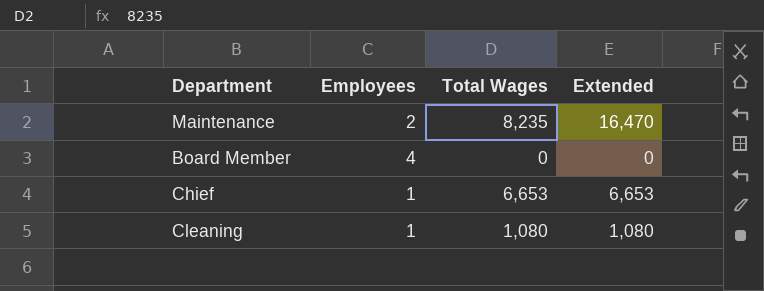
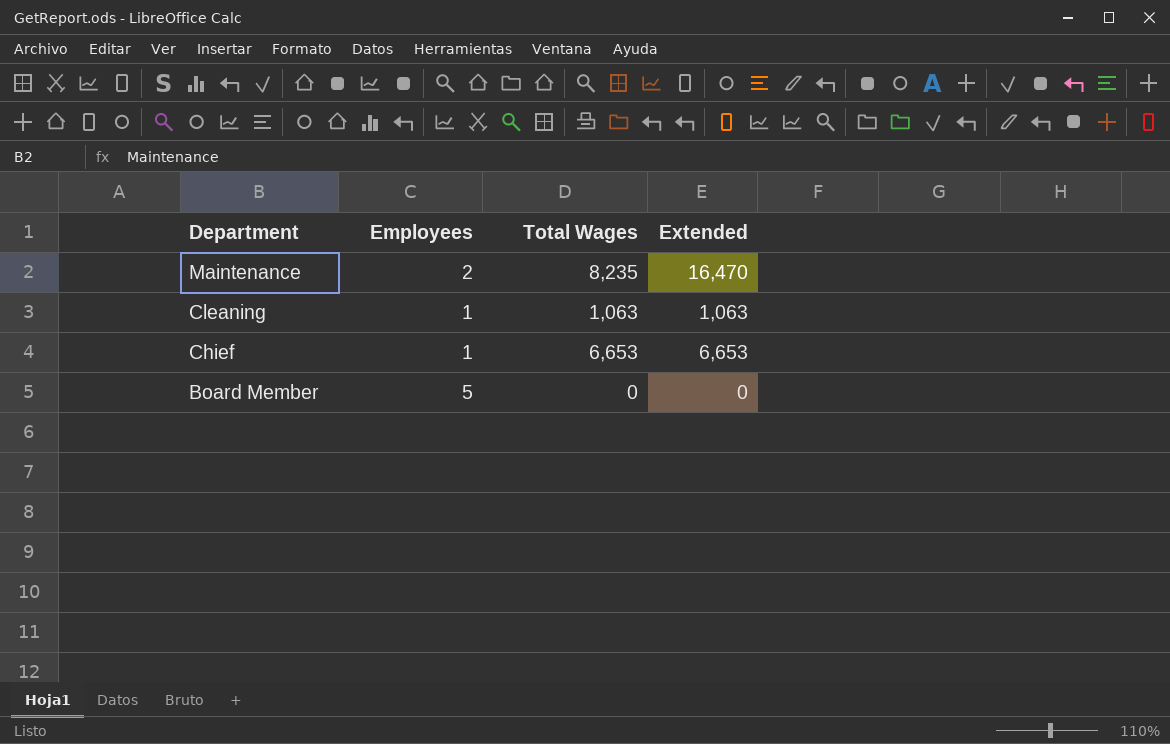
row order: none -> Department descending
Cleaning | Total Wages: 1,080 -> 1,063
Cleaning | Extended: 1,080 -> 1,063
Board Member | Employees: 4 -> 5

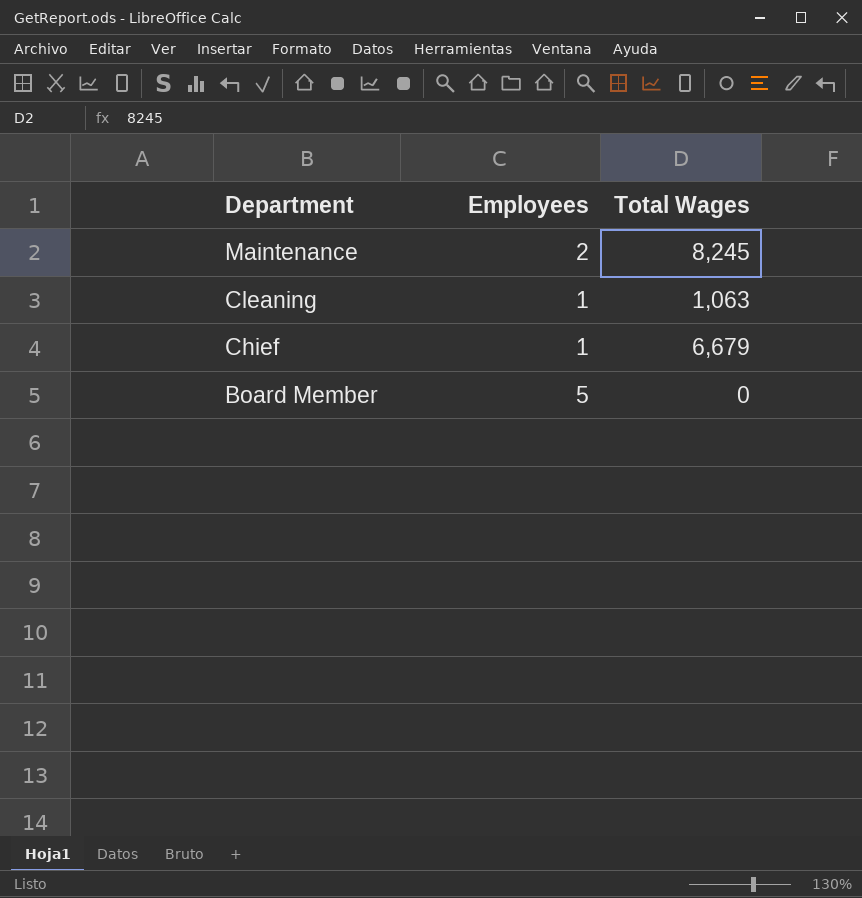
column Extended | formula: [Employees] * [Total Wages] -> none
Maintenance | Total Wages: 8,235 -> 8,245
Chief | Total Wages: 6,653 -> 6,679

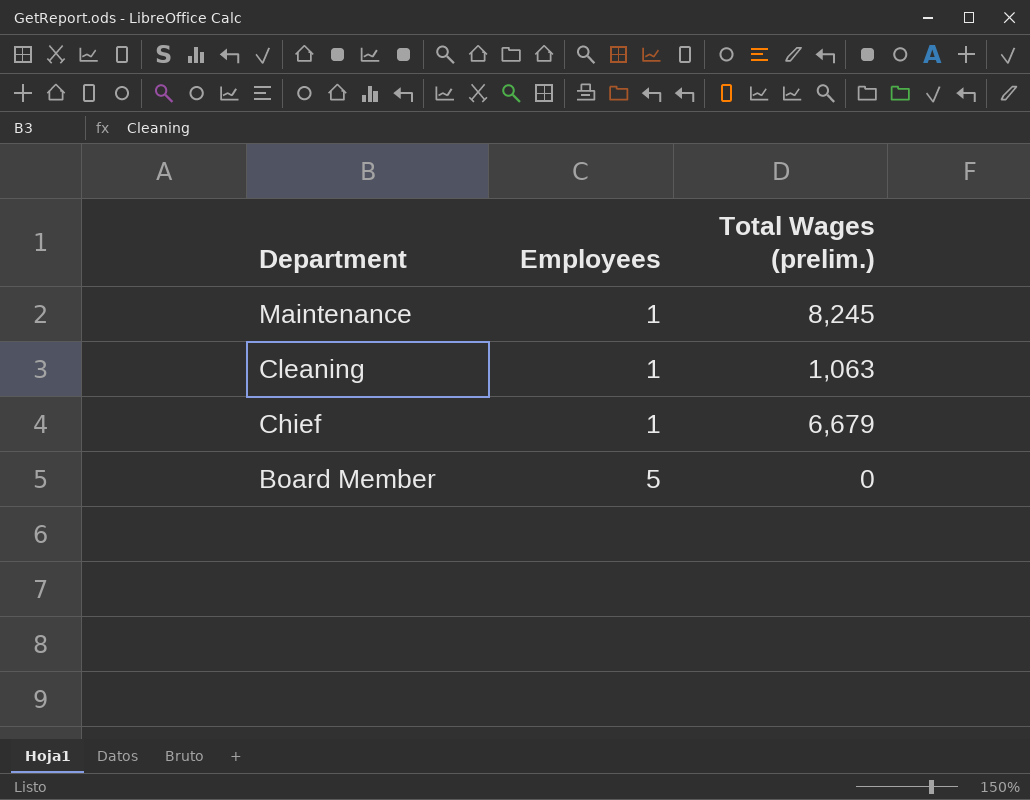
column name: Total Wages -> Total Wages (prelim.)
Maintenance | Employees: 2 -> 1

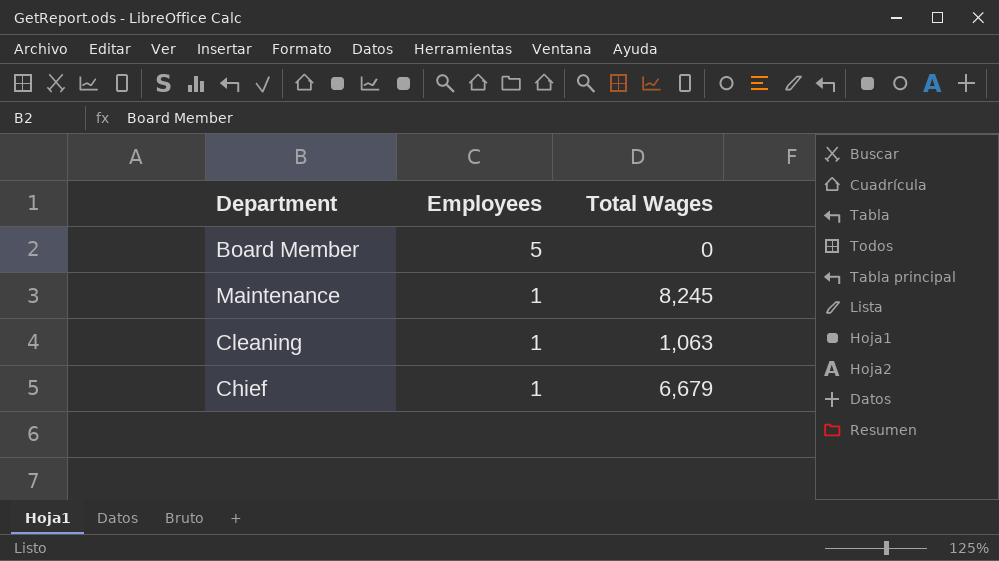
row order: Department descending -> Employees descending
column name: Total Wages (prelim.) -> Total Wages

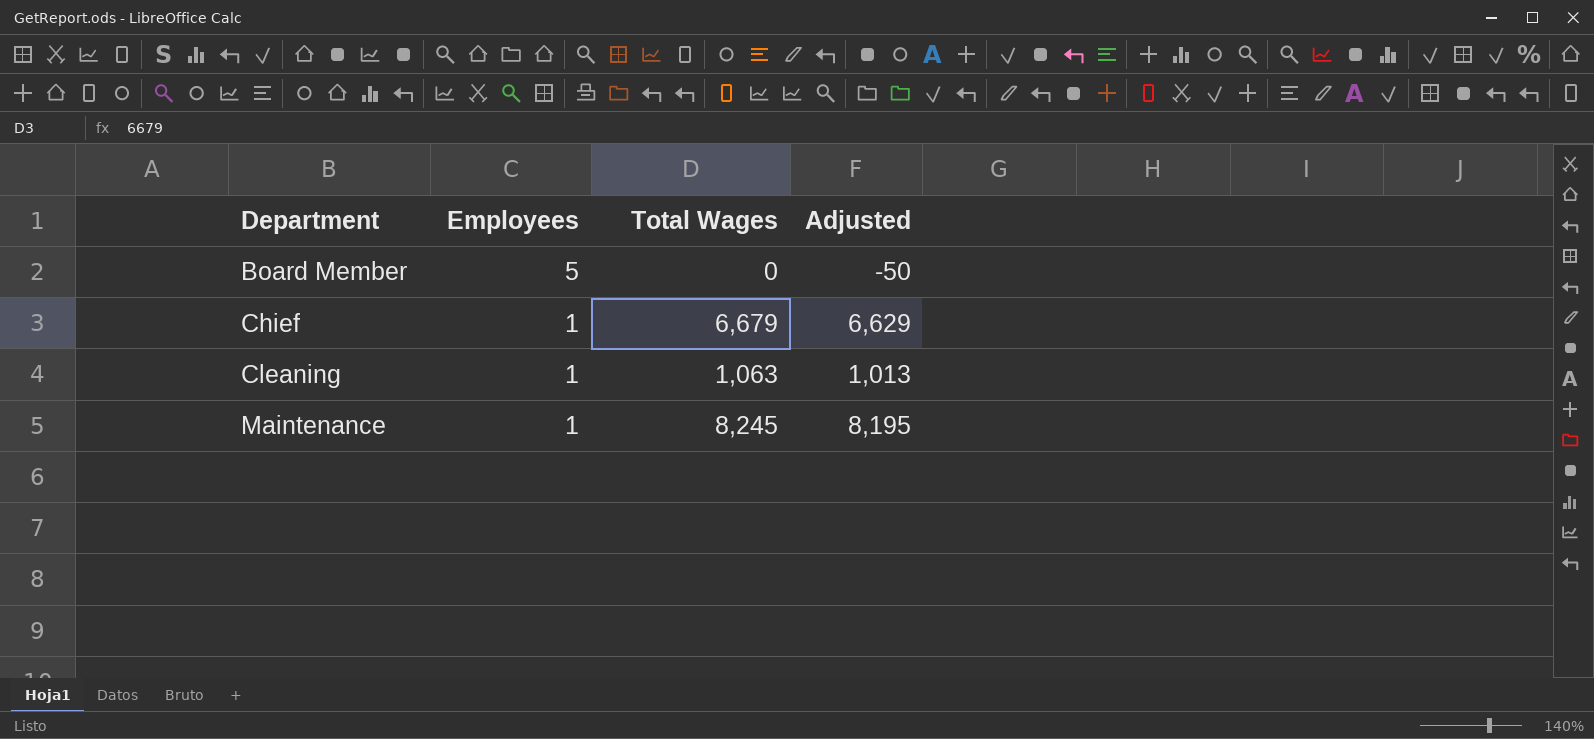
row order: Employees descending -> Department ascending
column Adjusted | formula: none -> [Total Wages] - 50

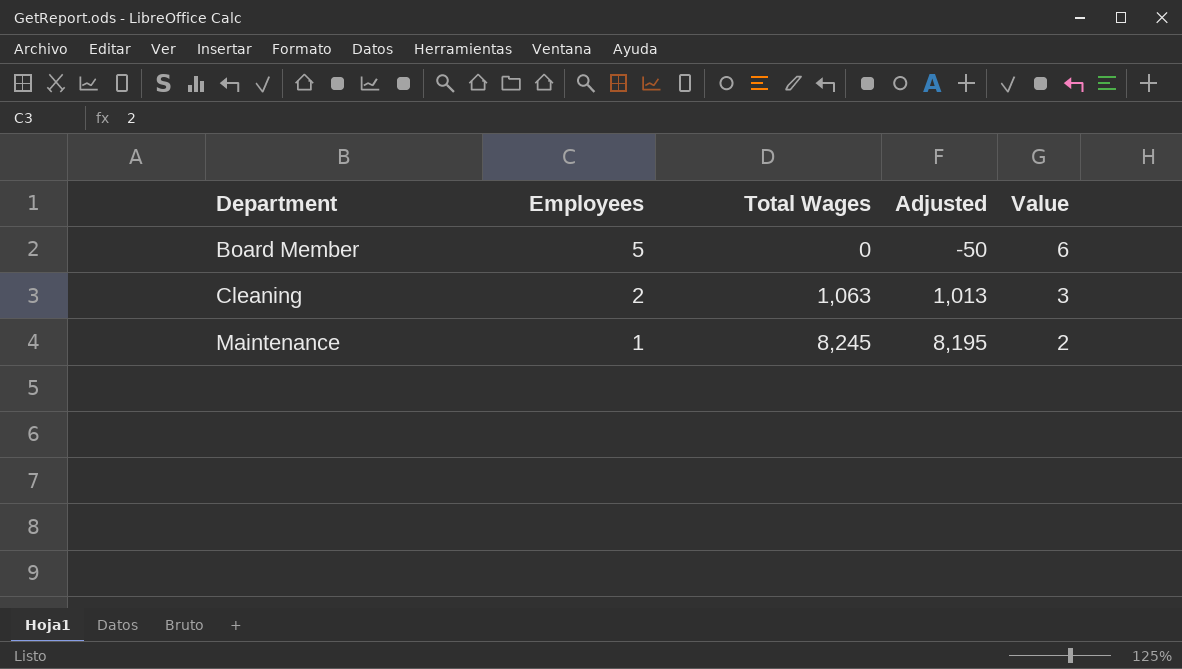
column Value | formula: none -> [Employees] + 1
row Chief: 1 | 6,679 | 6,629 -> none
Cleaning | Employees: 1 -> 2

